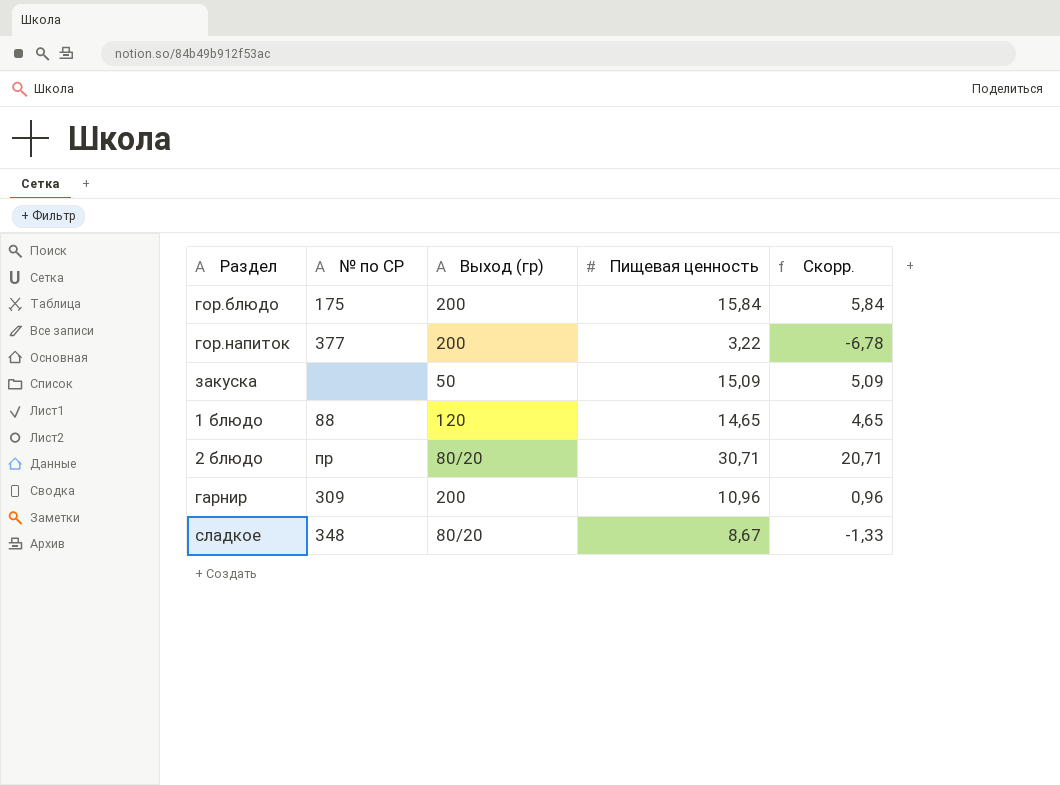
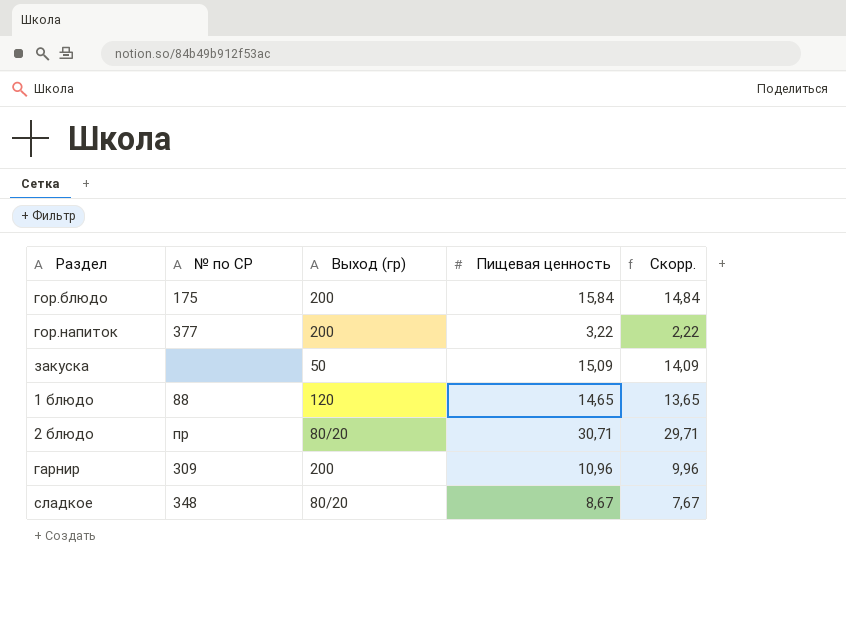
column Скорр. | formula: [Пищевая ценность] - 10 -> [Пищевая ценность] - 1

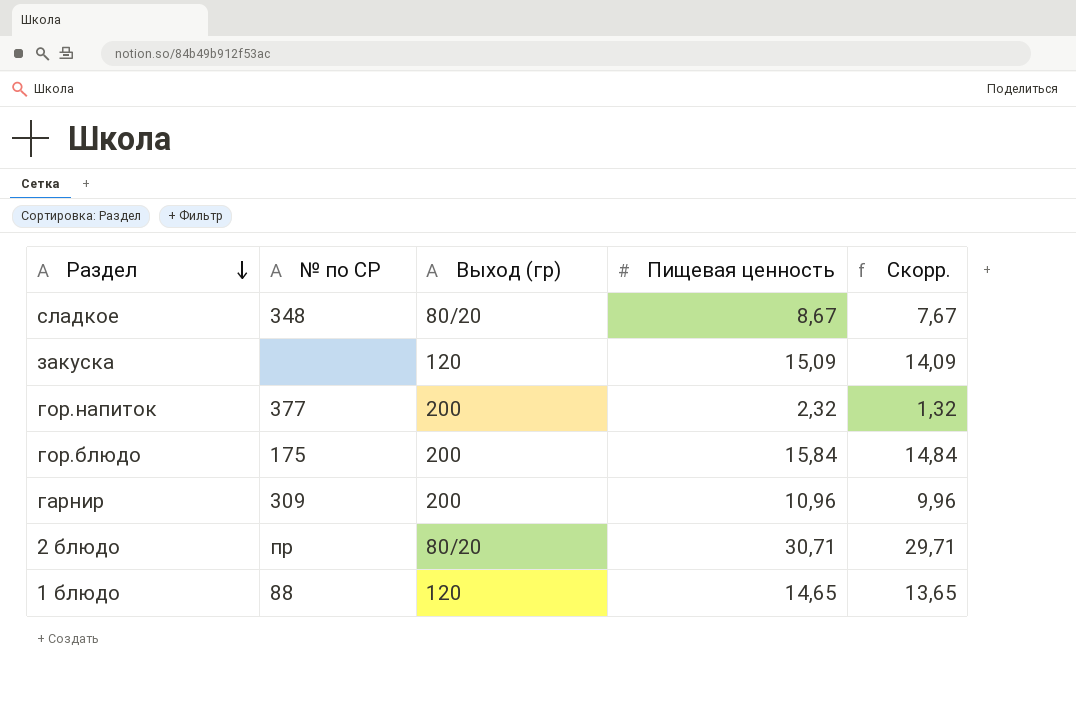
row order: none -> Раздел descending
закуска | Выход (гр): 50 -> 120
гор.напиток | Пищевая ценность: 3,22 -> 2,32
гор.напиток | Скорр.: 2,22 -> 1,32

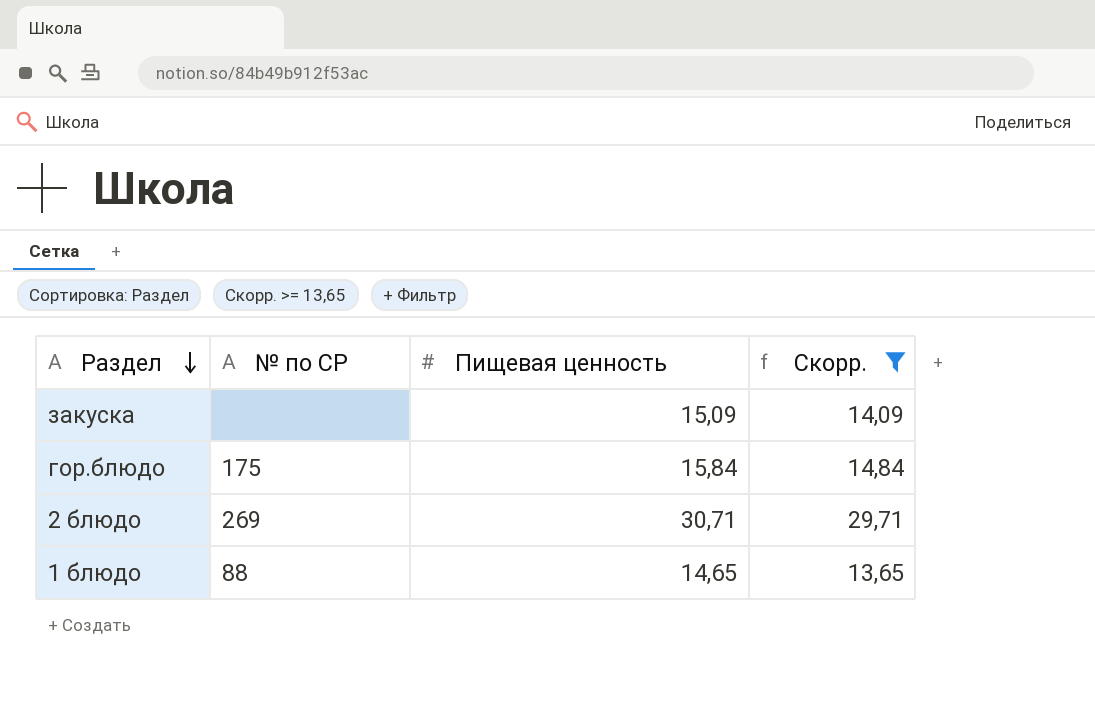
filter: none -> Скорр. >= 13,65
column Выход (гр) | position: 3 -> none
2 блюдо | № по СР: пр -> 269

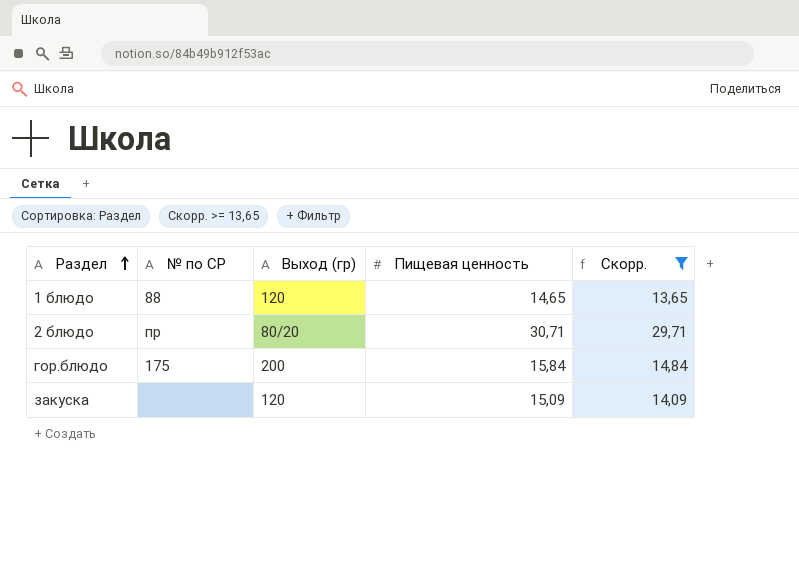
row order: Раздел descending -> Раздел ascending
column Выход (гр) | position: none -> 3
2 блюдо | № по СР: 269 -> пр

